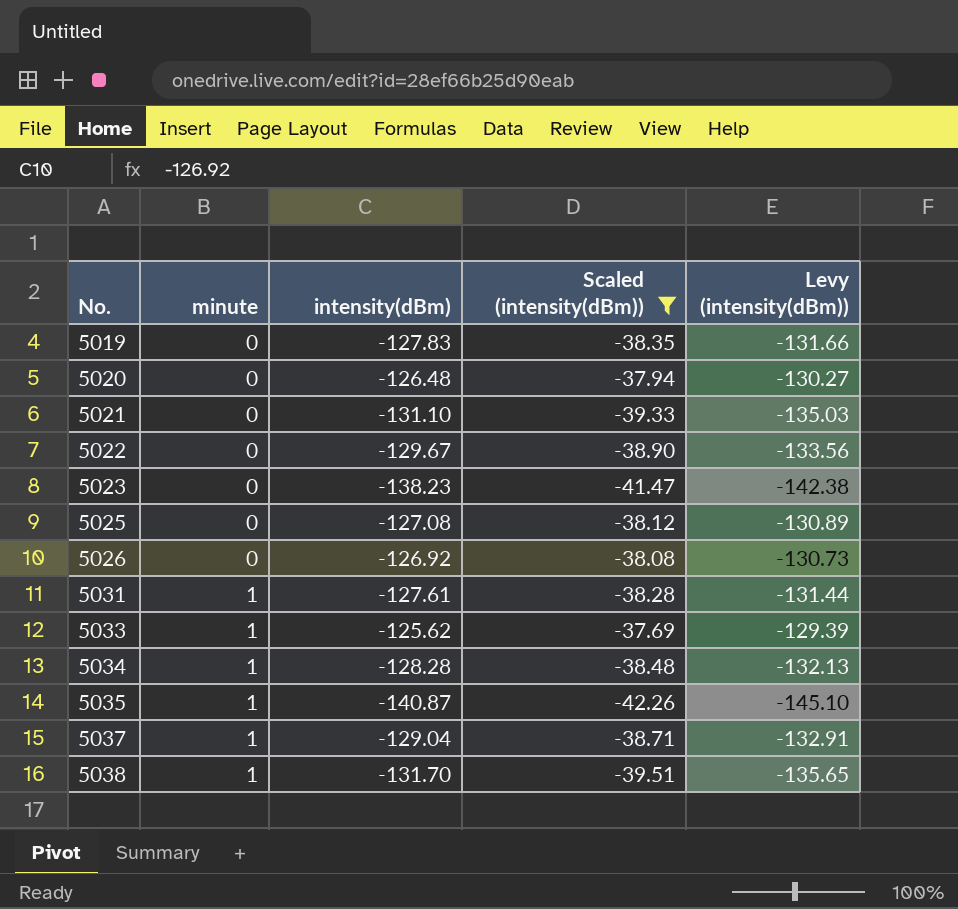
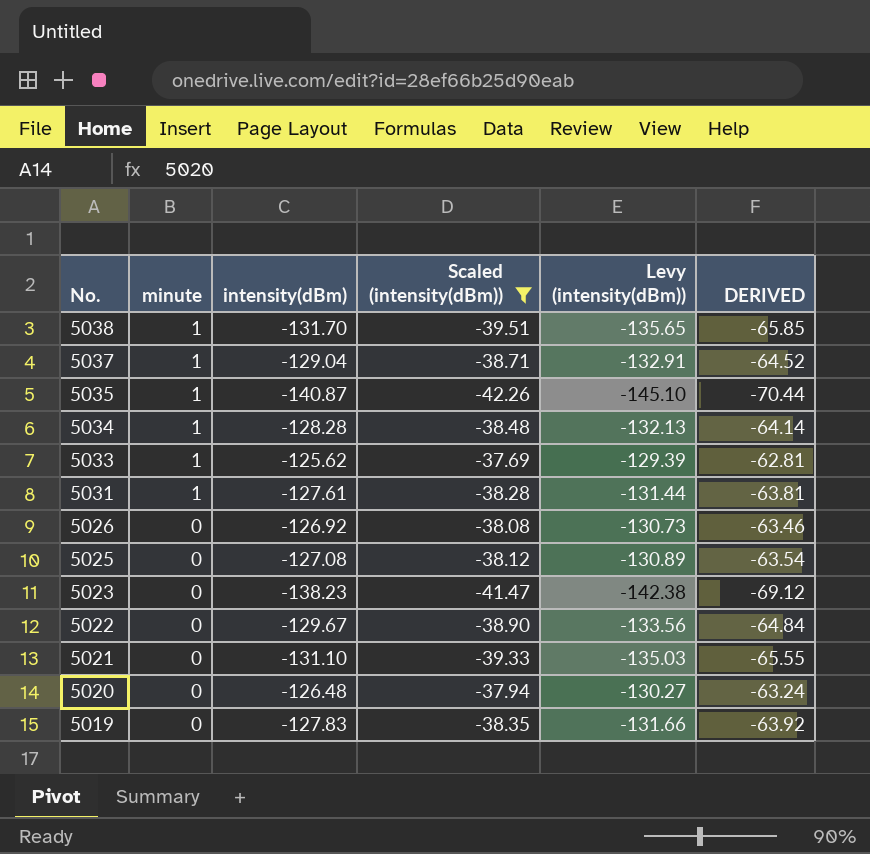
row order: No. ascending -> No. descending
column DERIVED | formula: none -> [intensity(dBm)] * 0.5

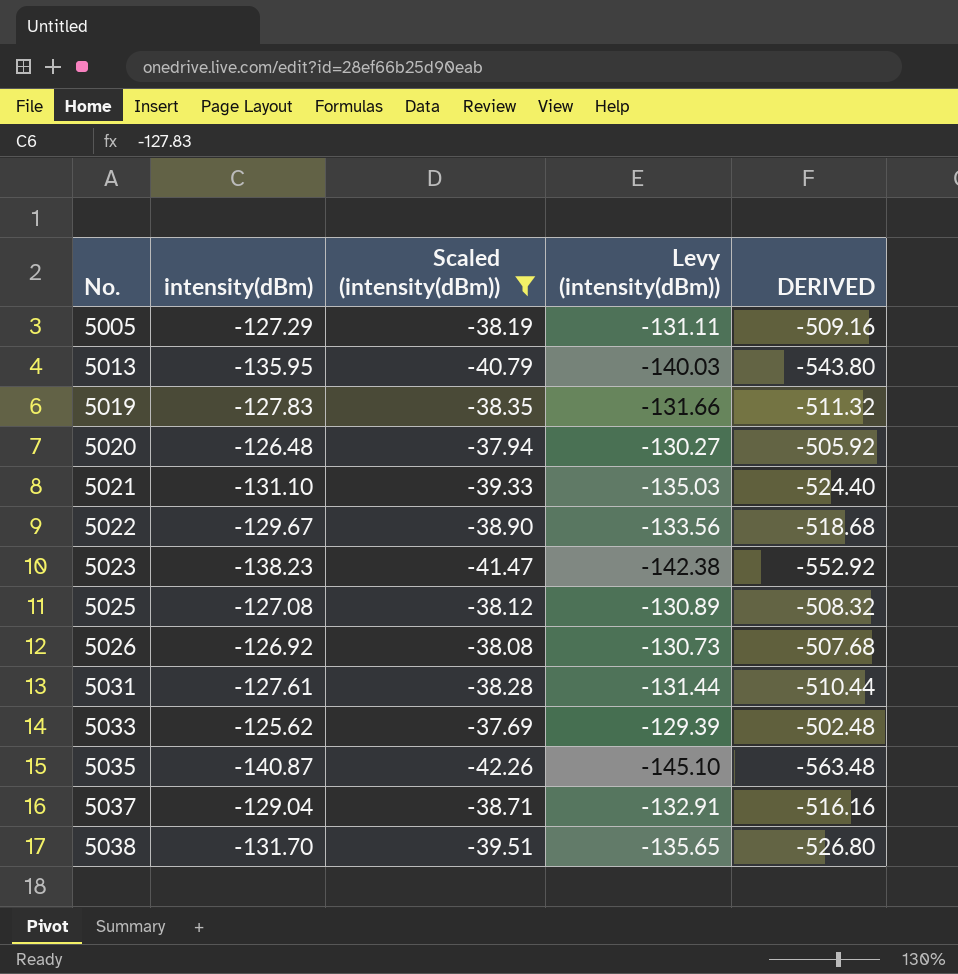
row order: No. descending -> No. ascending
column minute | position: 2 -> none
column DERIVED | formula: [intensity(dBm)] * 0.5 -> [intensity(dBm)] * 4
row 5034: 1 | -128.28 | -38.48 | -132.13 | -64.14 -> none
row 5005: none -> -127.29 | -38.19 | -131.11 | -509.16
row 5013: none -> -135.95 | -40.79 | -140.03 | -543.80

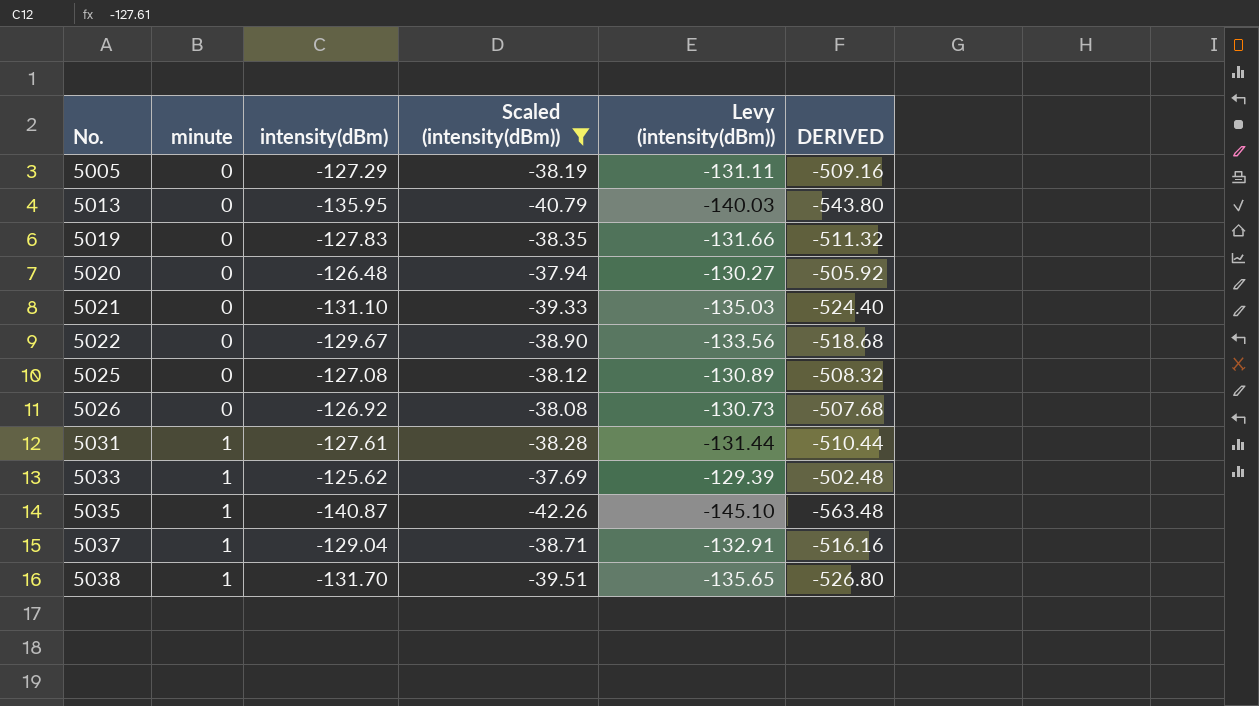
column minute | position: none -> 2
row 5023: -138.23 | -41.47 | -142.38 | -552.92 -> none

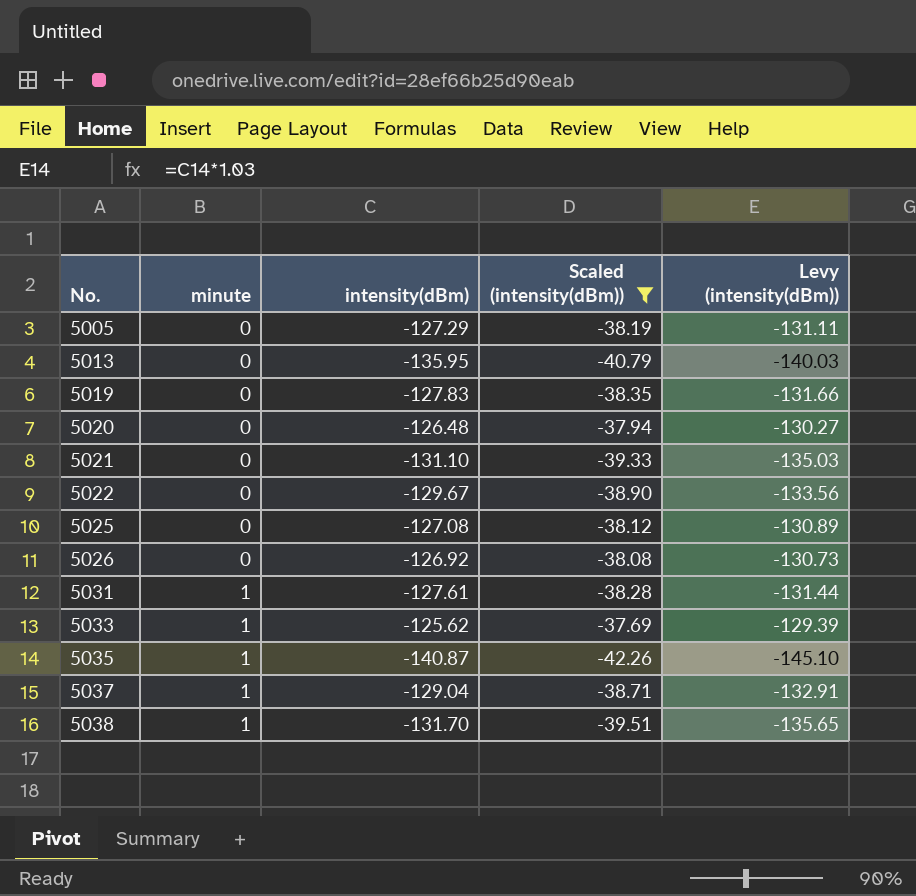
column DERIVED | formula: [intensity(dBm)] * 4 -> none

